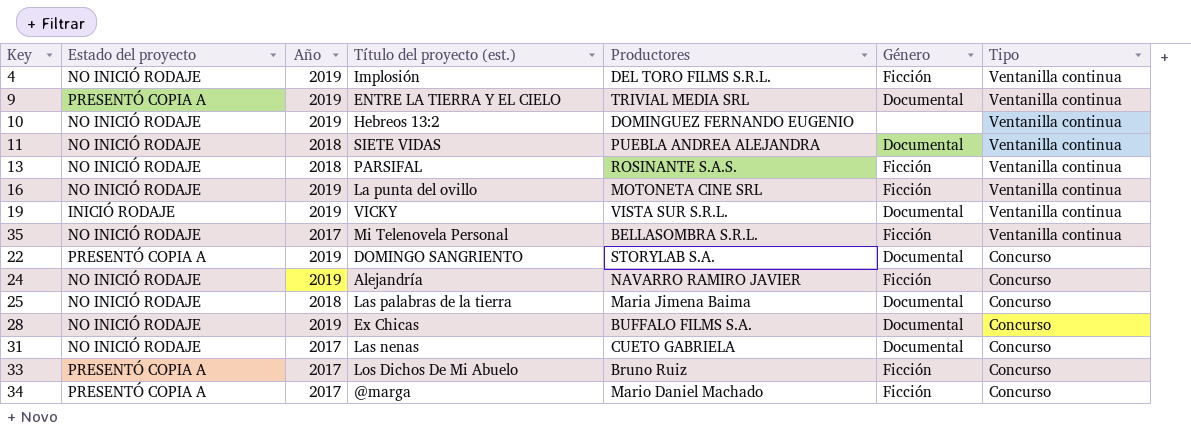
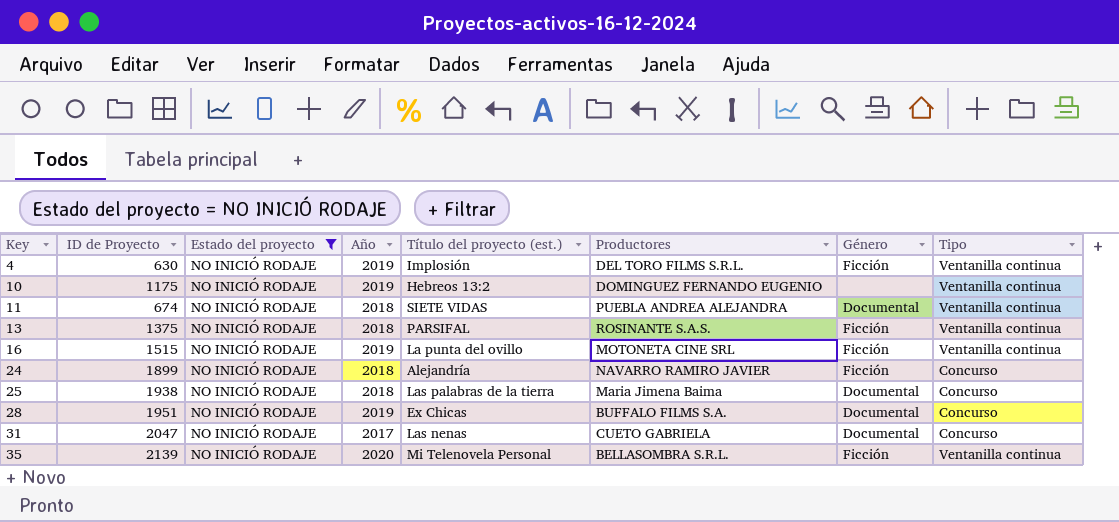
filter: none -> Estado del proyecto = NO INICIÓ RODAJE
row order: Tipo descending -> Key ascending
column ID de Proyecto | position: none -> 2
24 | Año: 2019 -> 2018
35 | Año: 2017 -> 2020

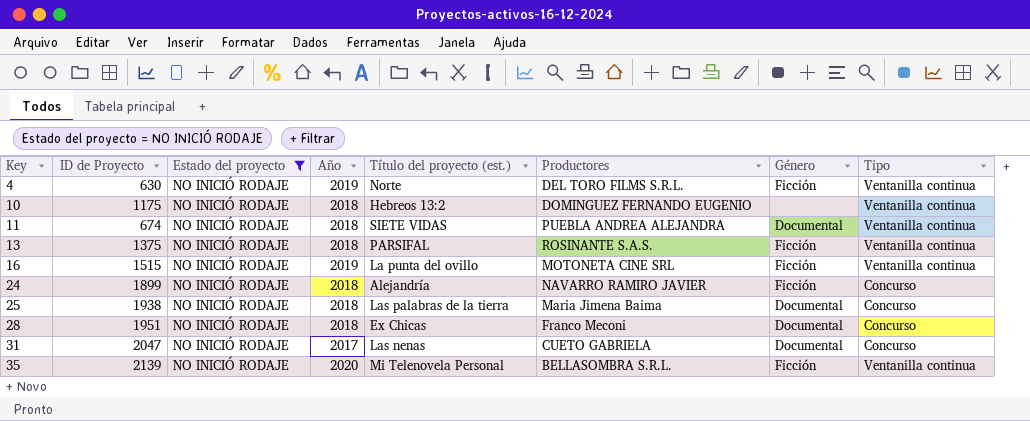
4 | Título del proyecto (est.): Implosión -> Norte
10 | Año: 2019 -> 2018
28 | Año: 2019 -> 2018
28 | Productores: BUFFALO FILMS S.A. -> Franco Meconi

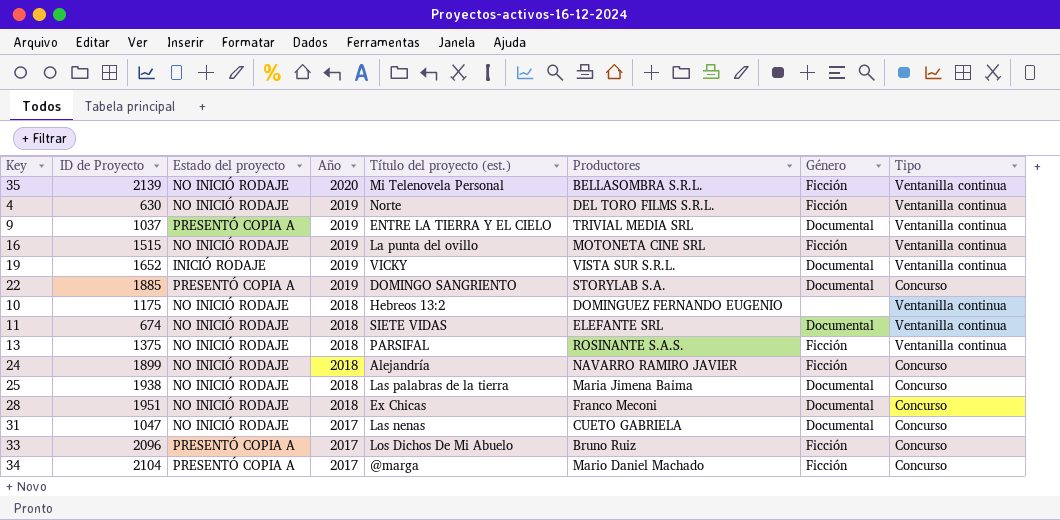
filter: Estado del proyecto = NO INICIÓ RODAJE -> none
row order: Key ascending -> Año descending
11 | Productores: PUEBLA ANDREA ALEJANDRA -> ELEFANTE SRL
31 | ID de Proyecto: 2047 -> 1047

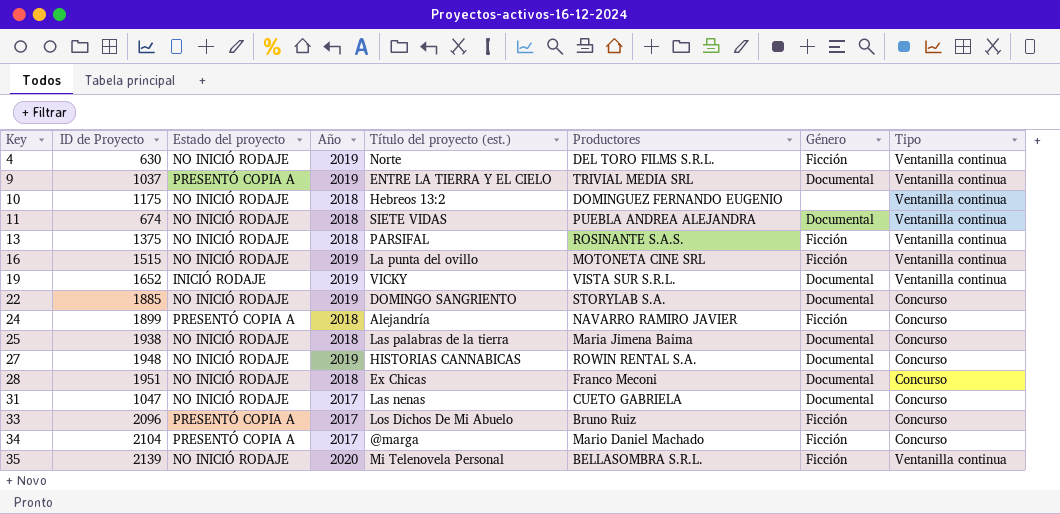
row order: Año descending -> Key ascending
11 | Productores: ELEFANTE SRL -> PUEBLA ANDREA ALEJANDRA
22 | Estado del proyecto: PRESENTÓ COPIA A -> NO INICIÓ RODAJE
24 | Estado del proyecto: NO INICIÓ RODAJE -> PRESENTÓ COPIA A
row 27: none -> 1948 | NO INICIÓ RODAJE | 2019 | HISTORIAS CANNABICAS | ROWIN RENTAL S.A. | Documental | Concurso

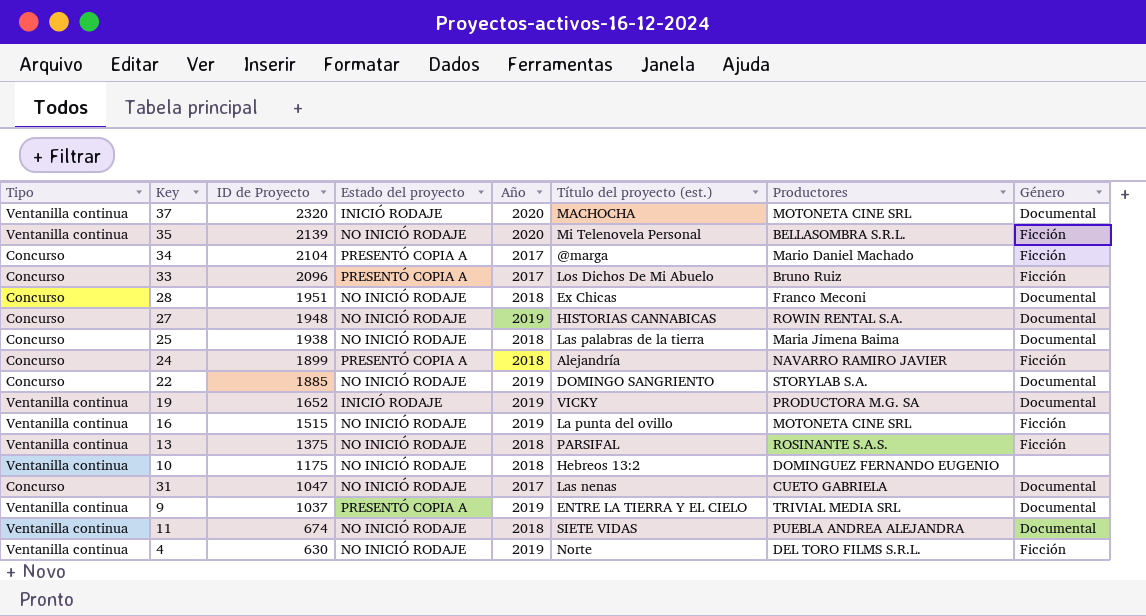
row order: Key ascending -> ID de Proyecto descending
column Tipo | position: 8 -> 1
row 37: none -> Ventanilla continua | 2320 | INICIÓ RODAJE | 2020 | MACHOCHA | MOTONETA CINE SRL | Documental
19 | Productores: VISTA SUR S.R.L. -> PRODUCTORA M.G. SA

